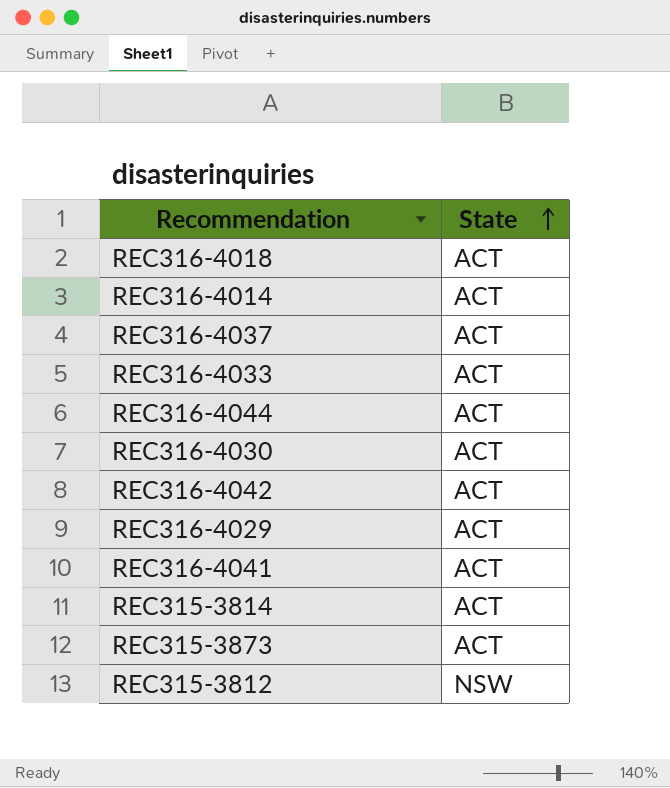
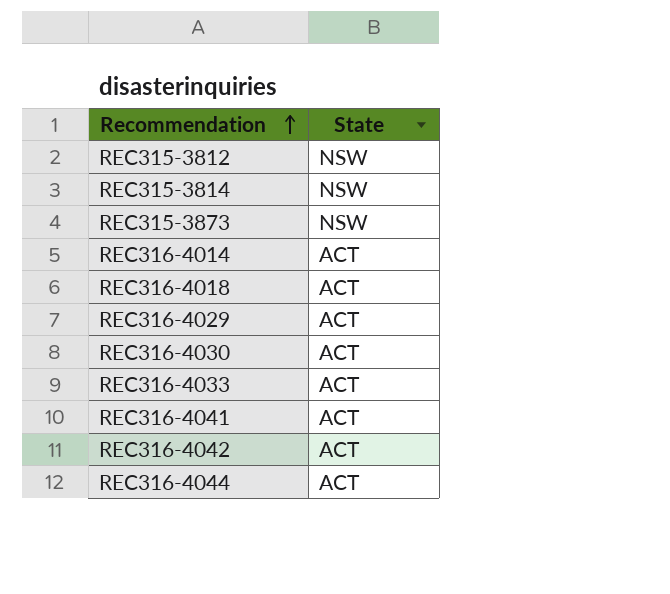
row order: State ascending -> Recommendation ascending
row REC316-4037: ACT -> none
REC315-3814 | State: ACT -> NSW
REC315-3873 | State: ACT -> NSW

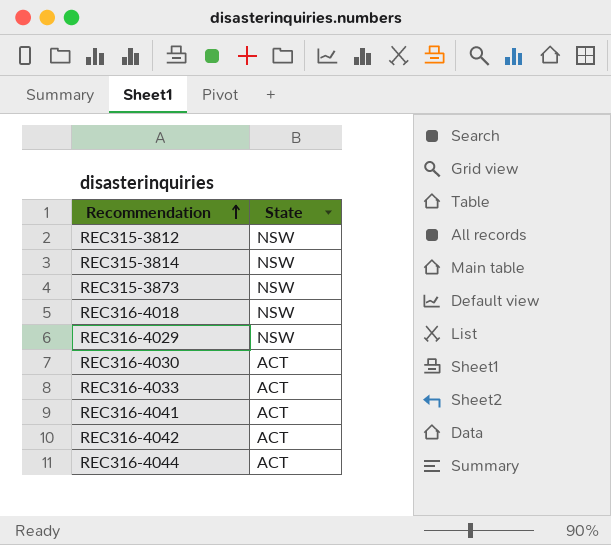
row REC316-4014: ACT -> none
REC316-4018 | State: ACT -> NSW
REC316-4029 | State: ACT -> NSW

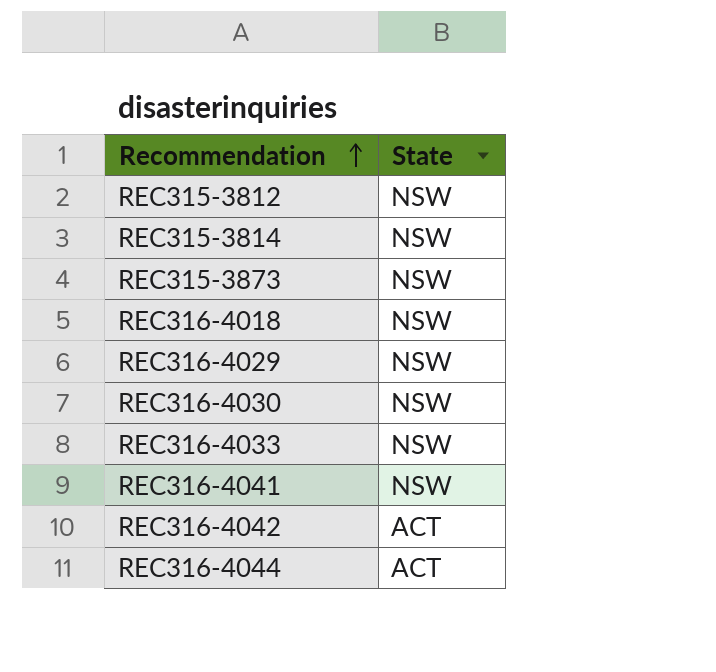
REC316-4030 | State: ACT -> NSW
REC316-4033 | State: ACT -> NSW
REC316-4041 | State: ACT -> NSW

